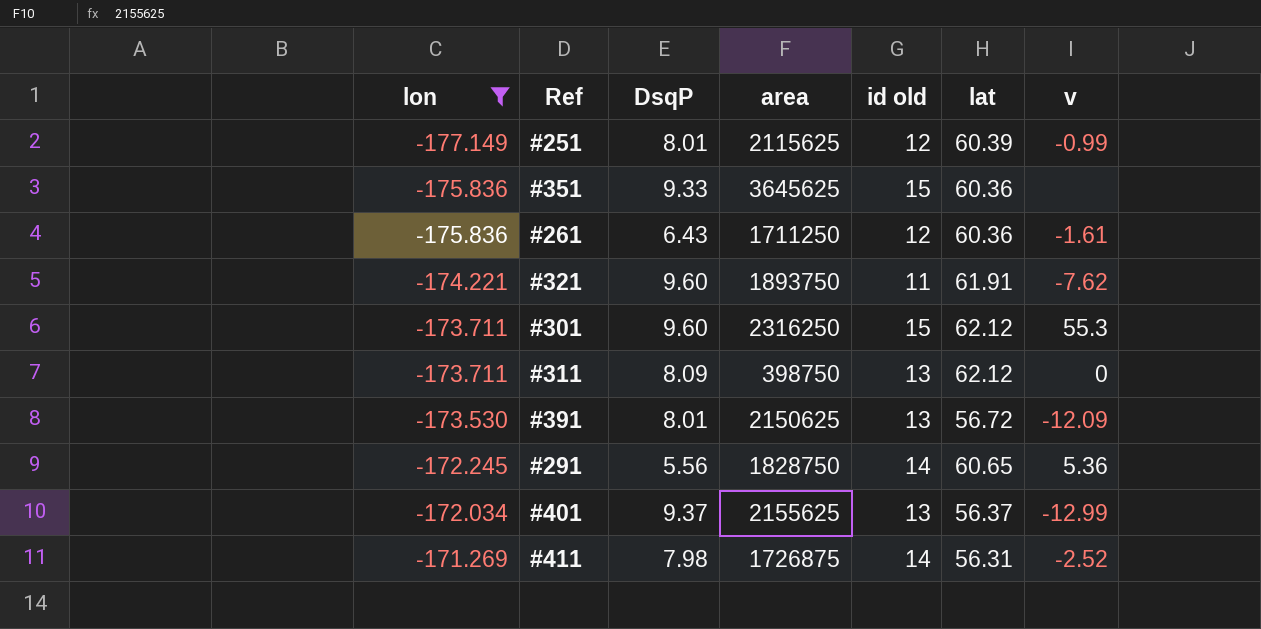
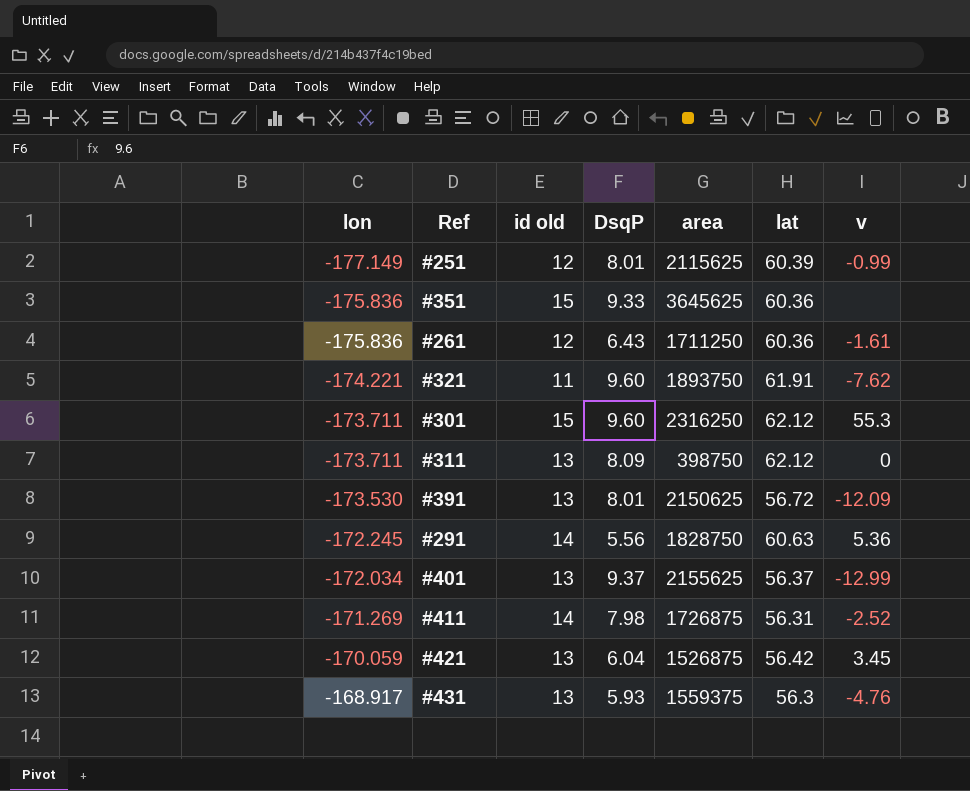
filter: lon <= -171.269 -> none
column id old | position: 5 -> 3
#291 | lat: 60.65 -> 60.63

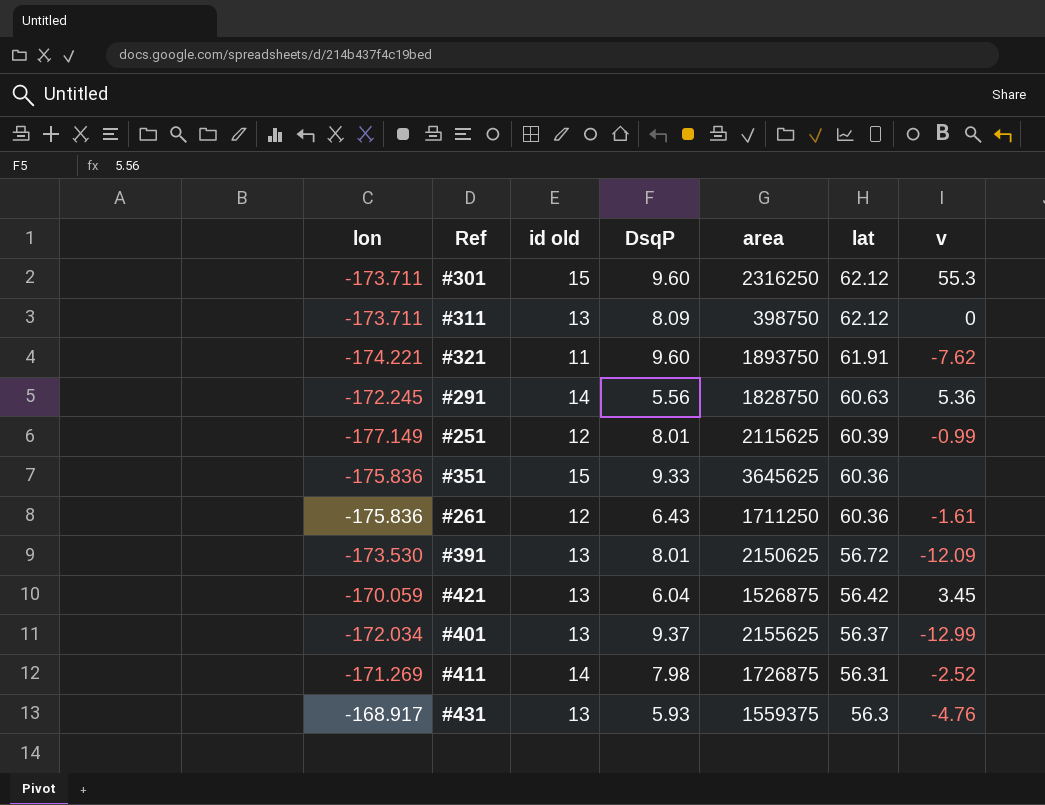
row order: lon ascending -> lat descending

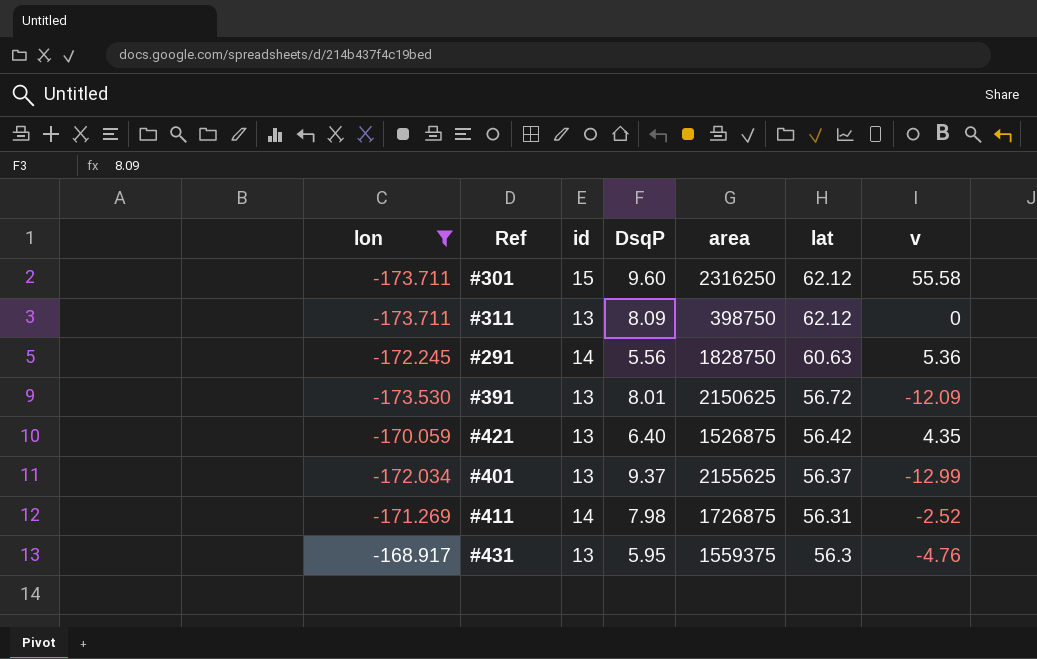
filter: none -> lon >= -173.711
column name: id old -> id
#301 | v: 55.3 -> 55.58
#421 | DsqP: 6.04 -> 6.40
#421 | v: 3.45 -> 4.35
#431 | DsqP: 5.93 -> 5.95

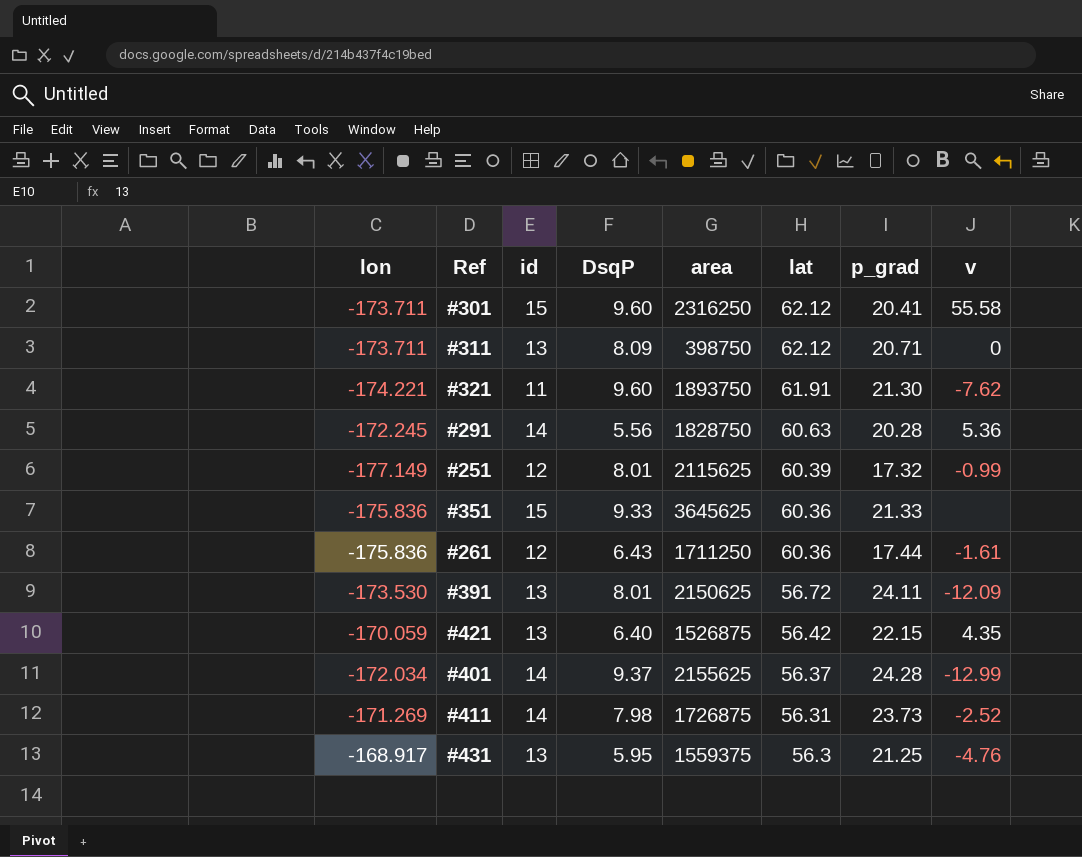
filter: lon >= -173.711 -> none
column p_grad | position: none -> 7
#401 | id: 13 -> 14

